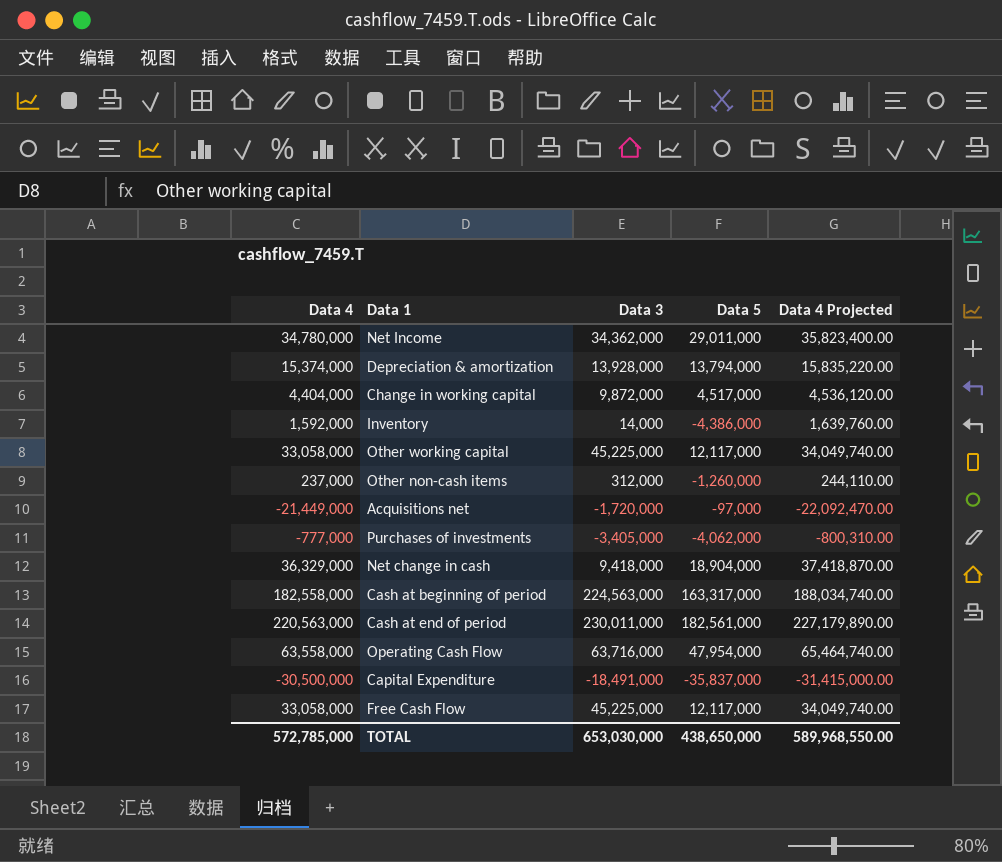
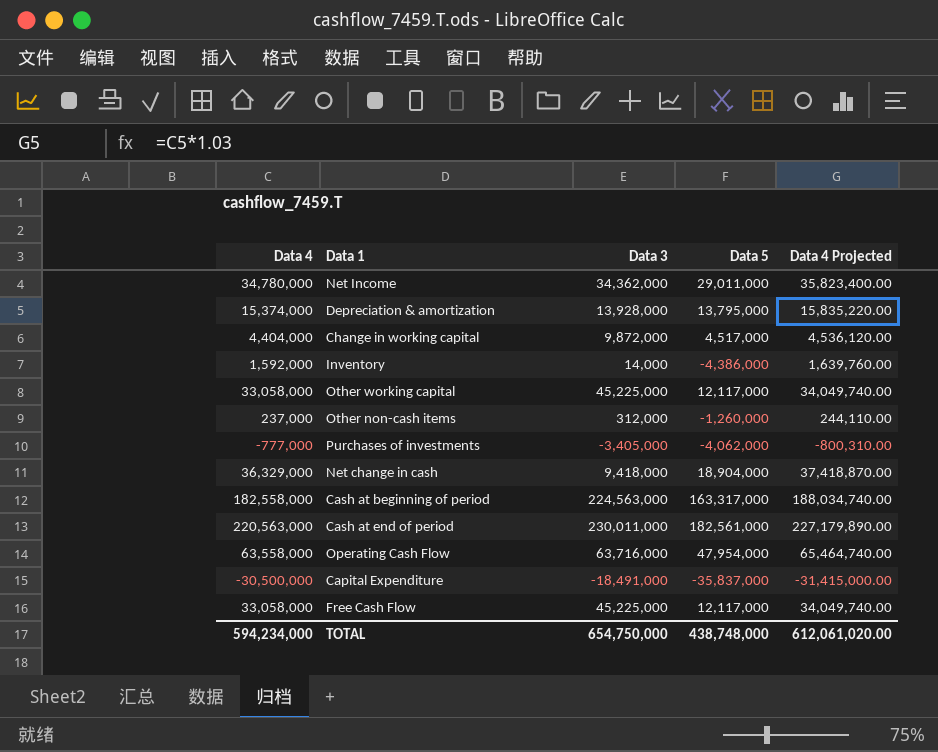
row Acquisitions net: -21,449,000 | -1,720,000 | -97,000 | -22,092,470.00 -> none
Depreciation & amortization | Data 5: 13,794,000 -> 13,795,000
TOTAL | Data 4: 572,785,000 -> 594,234,000
TOTAL | Data 3: 653,030,000 -> 654,750,000
TOTAL | Data 5: 438,650,000 -> 438,748,000
TOTAL | Data 4 Projected: 589,968,550.00 -> 612,061,020.00

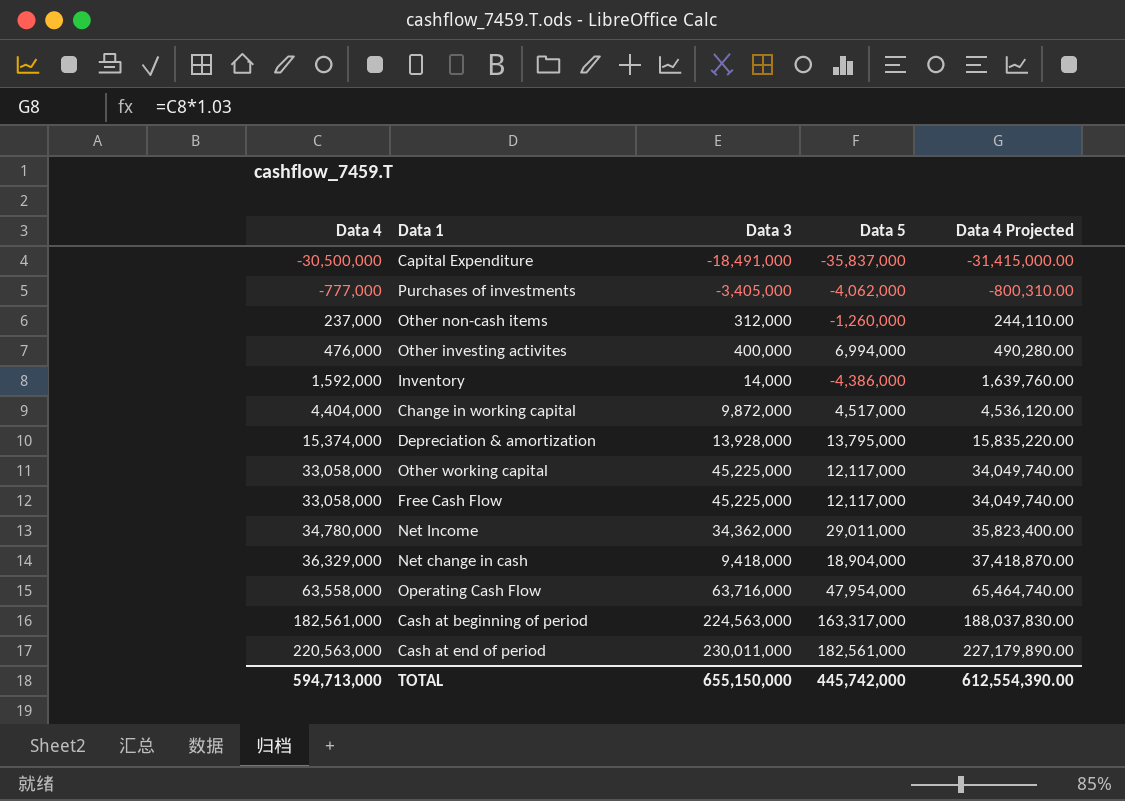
row order: none -> Data 4 ascending
row Other investing activites: none -> 476,000 | 400,000 | 6,994,000 | 490,280.00
Cash at beginning of period | Data 4: 182,558,000 -> 182,561,000
Cash at beginning of period | Data 4 Projected: 188,034,740.00 -> 188,037,830.00
TOTAL | Data 4: 594,234,000 -> 594,713,000
TOTAL | Data 3: 654,750,000 -> 655,150,000
TOTAL | Data 5: 438,748,000 -> 445,742,000
TOTAL | Data 4 Projected: 612,061,020.00 -> 612,554,390.00

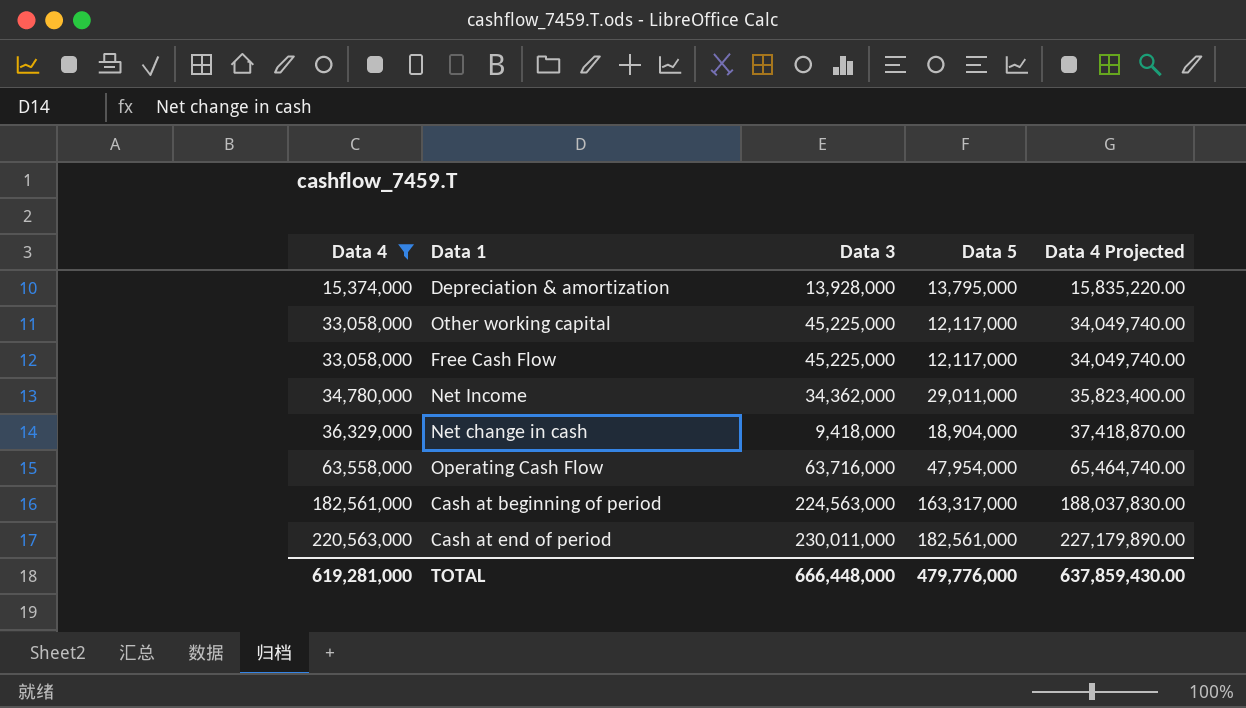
filter: none -> Data 4 >= 15,374,000
TOTAL | Data 4: 594,713,000 -> 619,281,000
TOTAL | Data 3: 655,150,000 -> 666,448,000
TOTAL | Data 5: 445,742,000 -> 479,776,000
TOTAL | Data 4 Projected: 612,554,390.00 -> 637,859,430.00

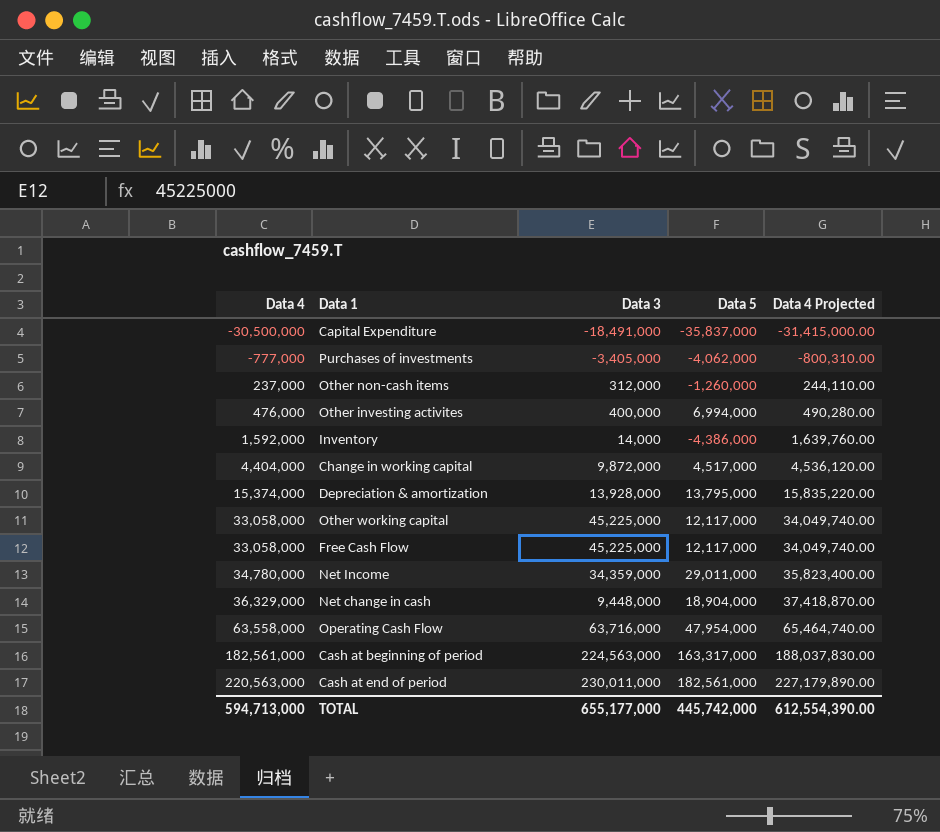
filter: Data 4 >= 15,374,000 -> none
Net Income | Data 3: 34,362,000 -> 34,359,000
Net change in cash | Data 3: 9,418,000 -> 9,448,000
TOTAL | Data 4: 619,281,000 -> 594,713,000
TOTAL | Data 3: 666,448,000 -> 655,177,000
TOTAL | Data 5: 479,776,000 -> 445,742,000
TOTAL | Data 4 Projected: 637,859,430.00 -> 612,554,390.00

